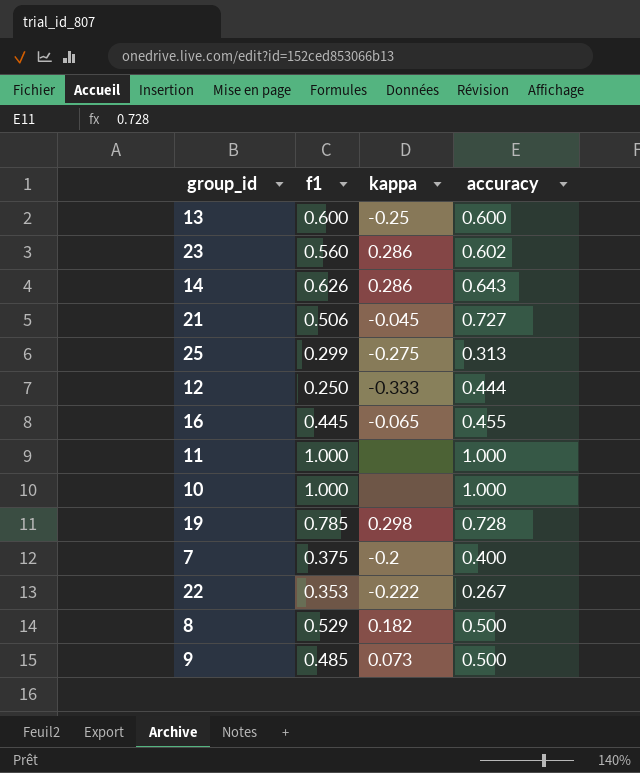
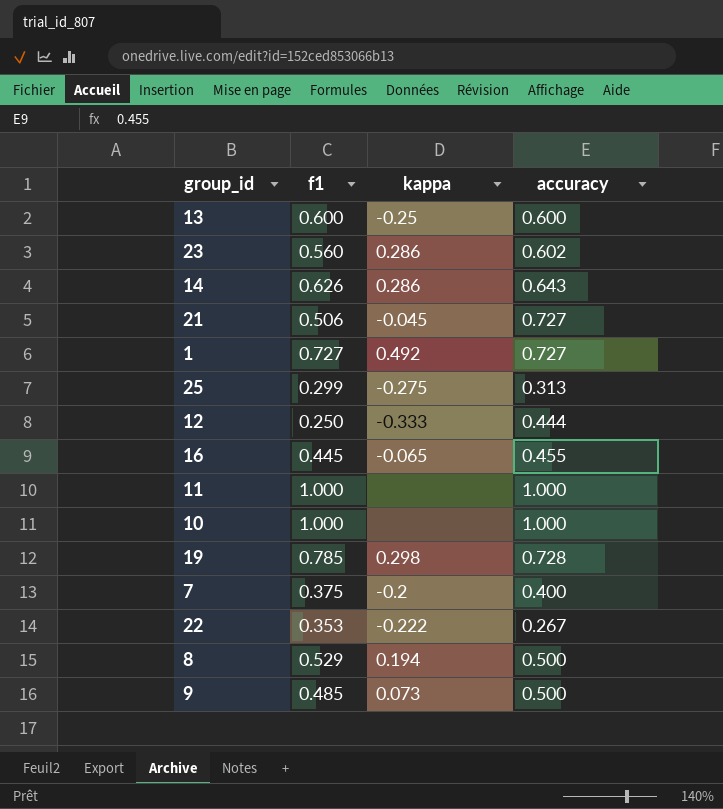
row 1: none -> 0.727 | 0.492 | 0.727
8 | kappa: 0.182 -> 0.194

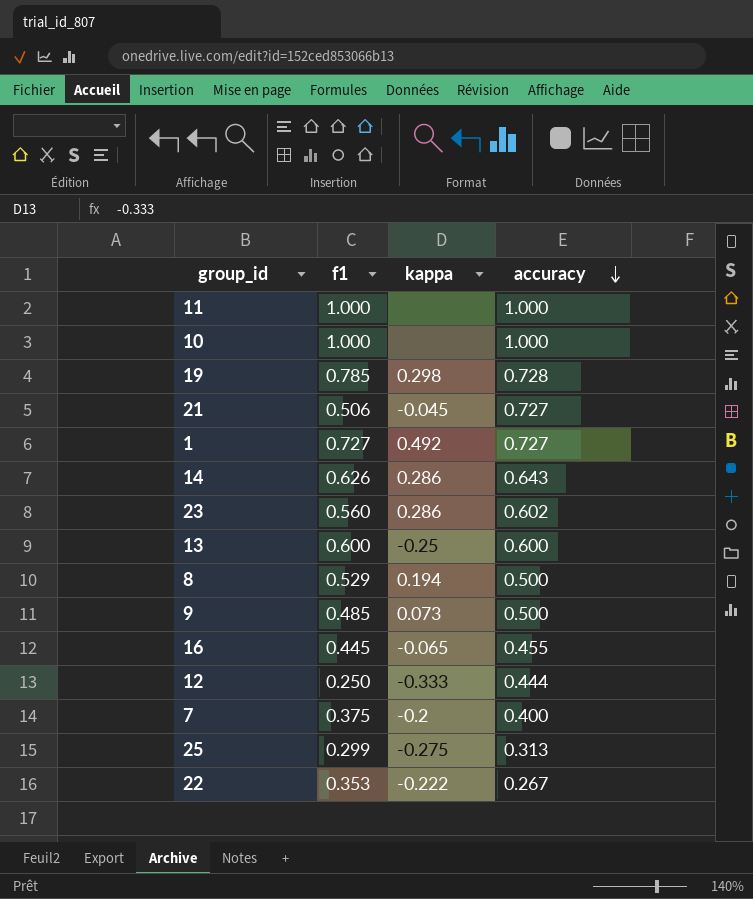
row order: none -> accuracy descending

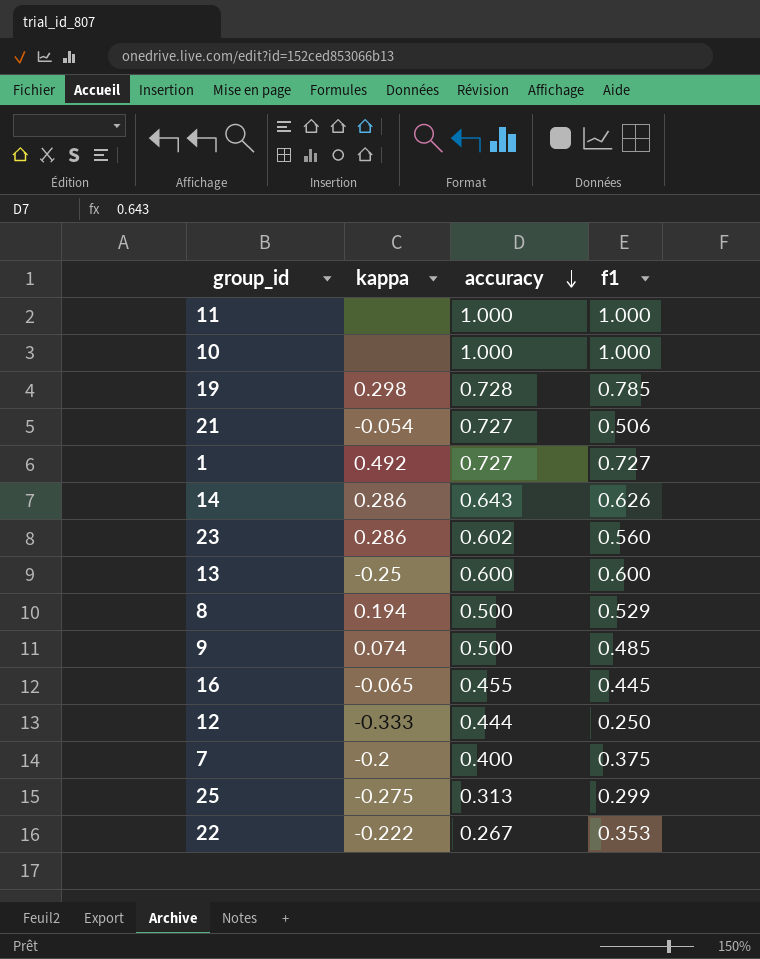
column f1 | position: 2 -> 4
21 | kappa: -0.045 -> -0.054
9 | kappa: 0.073 -> 0.074

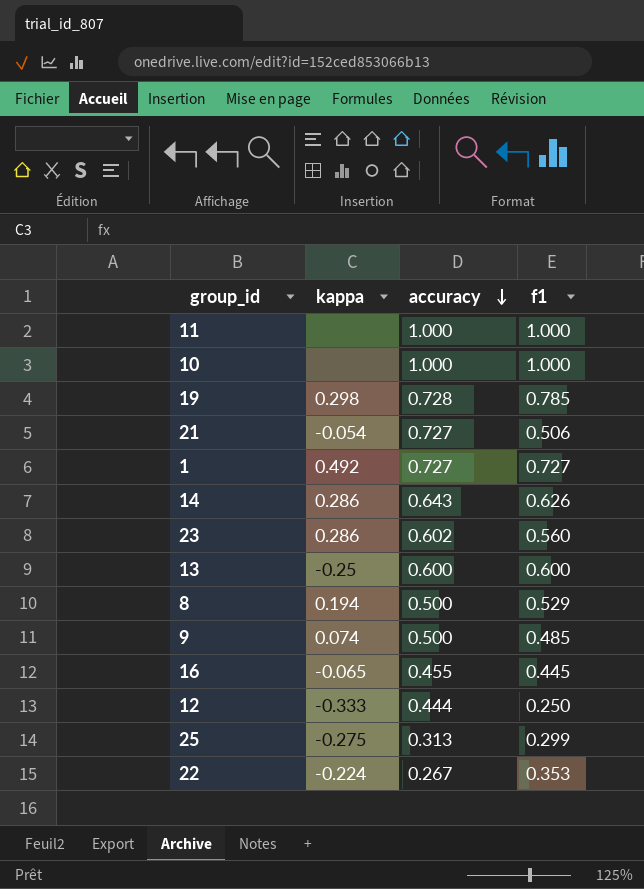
row 7: -0.2 | 0.400 | 0.375 -> none
22 | kappa: -0.222 -> -0.224

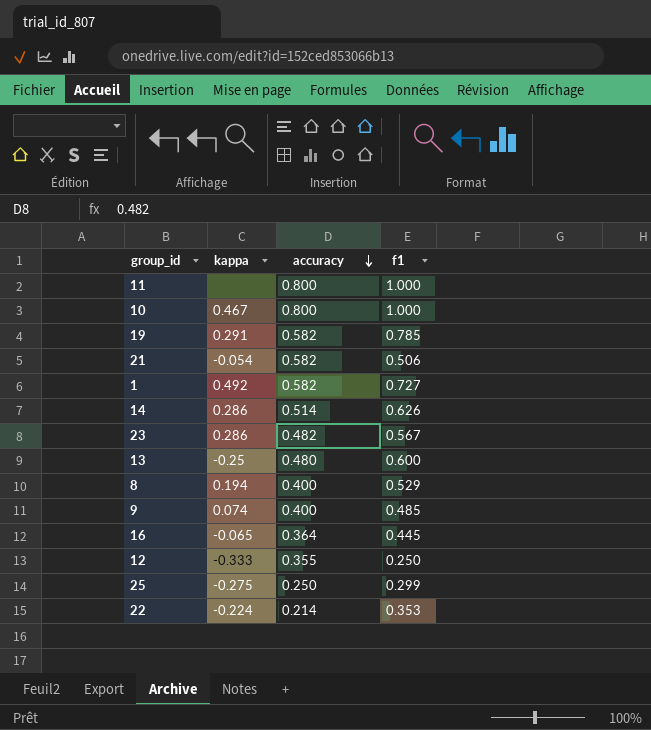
11 | accuracy: 1.000 -> 0.800
10 | kappa: none -> 0.467
10 | accuracy: 1.000 -> 0.800
19 | kappa: 0.298 -> 0.291
19 | accuracy: 0.728 -> 0.582
21 | accuracy: 0.727 -> 0.582
1 | accuracy: 0.727 -> 0.582
14 | accuracy: 0.643 -> 0.514
23 | accuracy: 0.602 -> 0.482
23 | f1: 0.560 -> 0.567
13 | accuracy: 0.600 -> 0.480
8 | accuracy: 0.500 -> 0.400
9 | accuracy: 0.500 -> 0.400
16 | accuracy: 0.455 -> 0.364
12 | accuracy: 0.444 -> 0.355
25 | accuracy: 0.313 -> 0.250
22 | accuracy: 0.267 -> 0.214

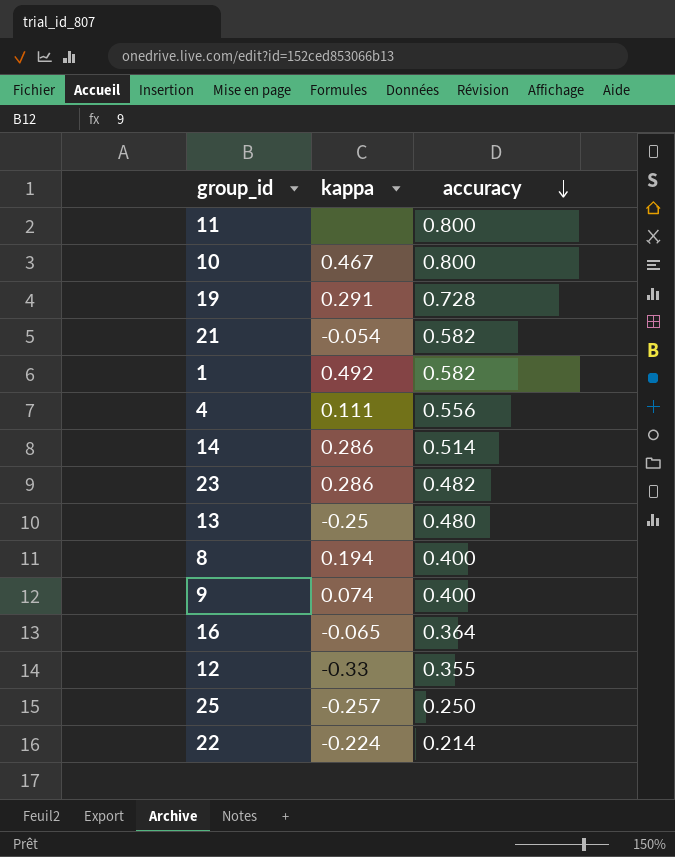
column f1 | position: 4 -> none
19 | accuracy: 0.582 -> 0.728
row 4: none -> 0.111 | 0.556
12 | kappa: -0.333 -> -0.33
25 | kappa: -0.275 -> -0.257

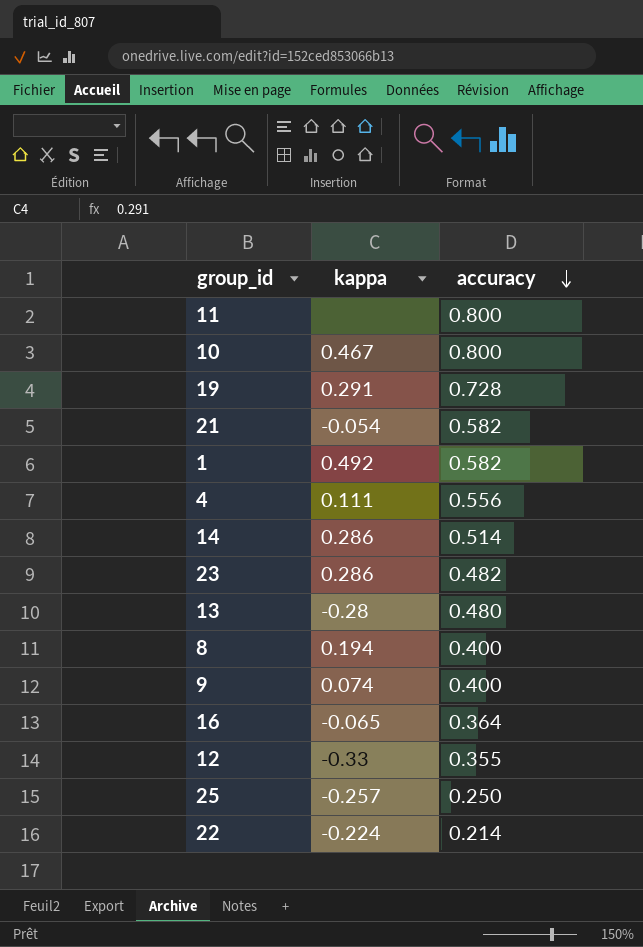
13 | kappa: -0.25 -> -0.28

